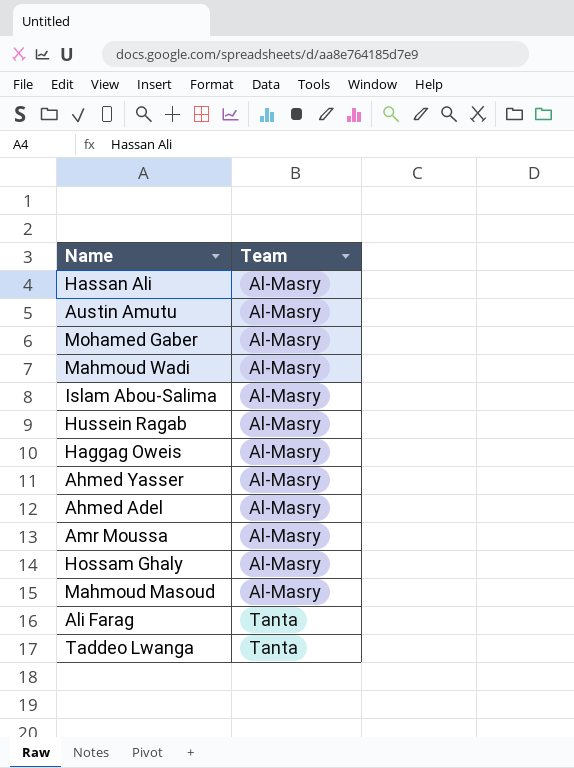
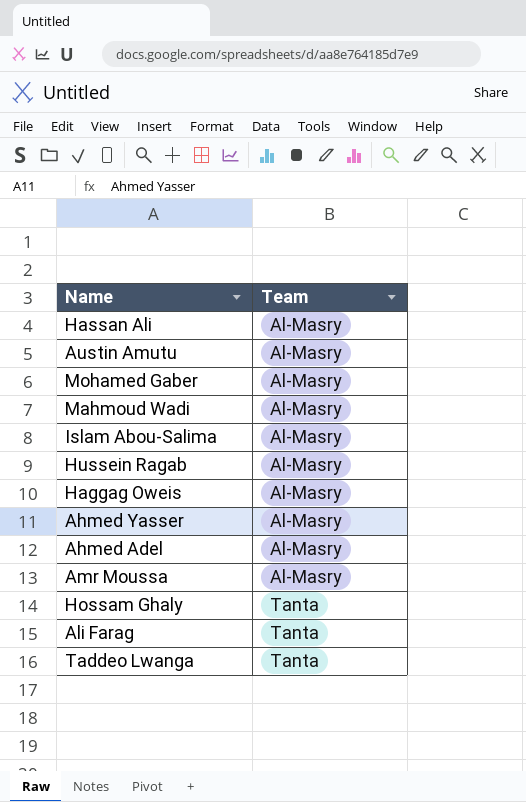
row Mahmoud Masoud: Al-Masry -> none
Hossam Ghaly | Team: Al-Masry -> Tanta

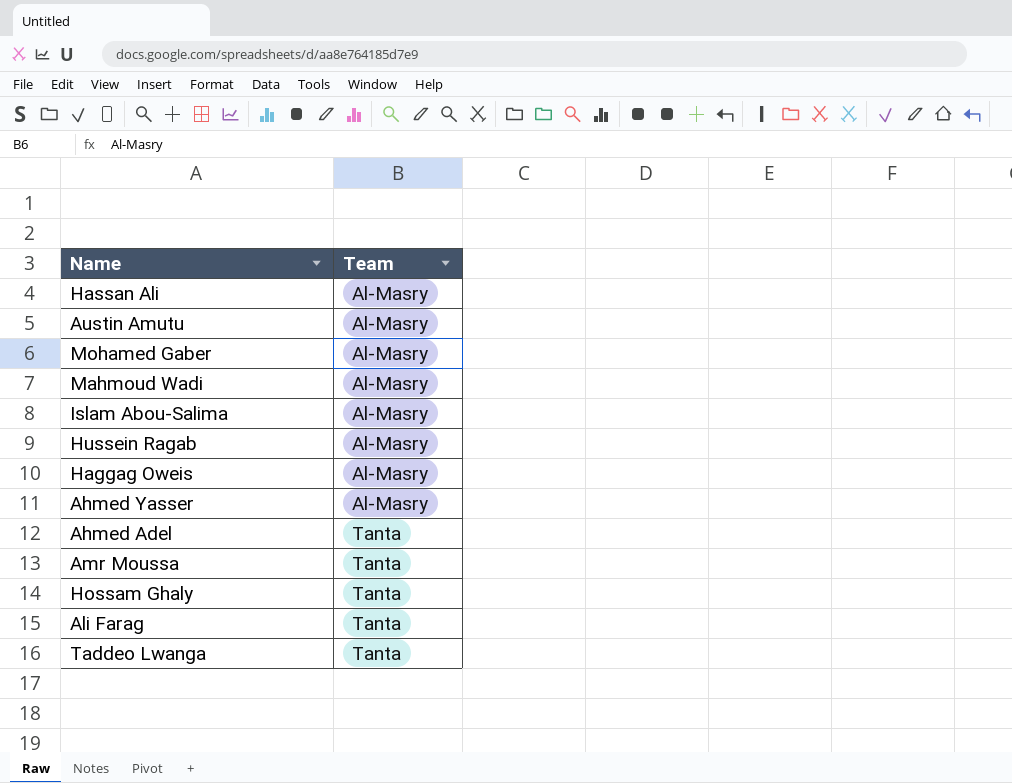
Ahmed Adel | Team: Al-Masry -> Tanta
Amr Moussa | Team: Al-Masry -> Tanta

